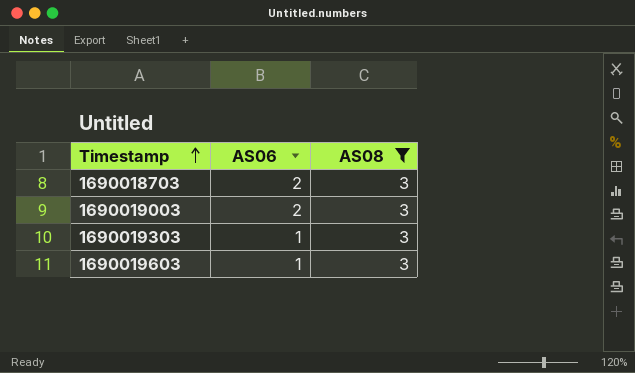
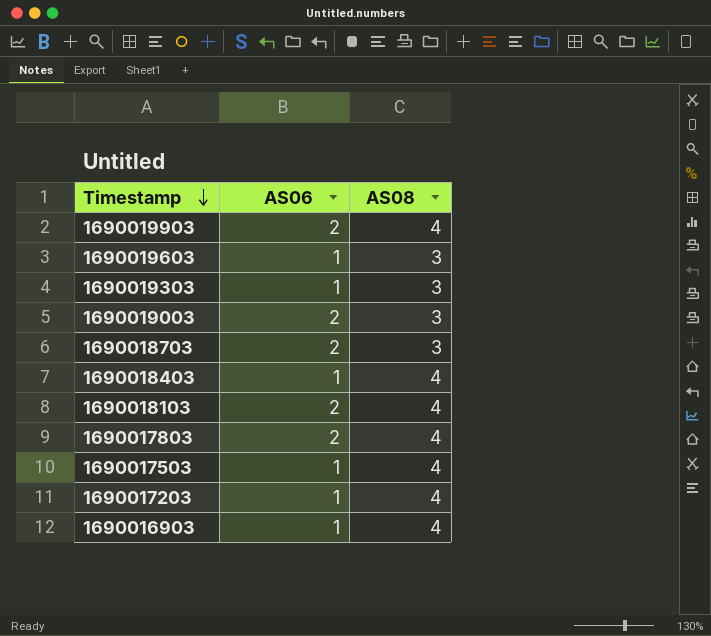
filter: AS08 = 3 -> none
row order: Timestamp ascending -> Timestamp descending

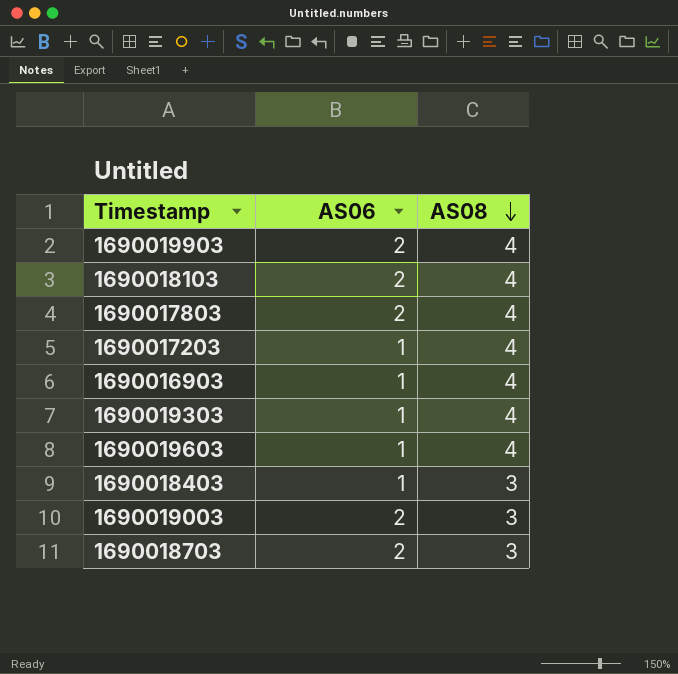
row order: Timestamp descending -> AS08 descending
row 1690017503: 1 | 4 -> none
1690019303 | AS08: 3 -> 4
1690019603 | AS08: 3 -> 4
1690018403 | AS08: 4 -> 3

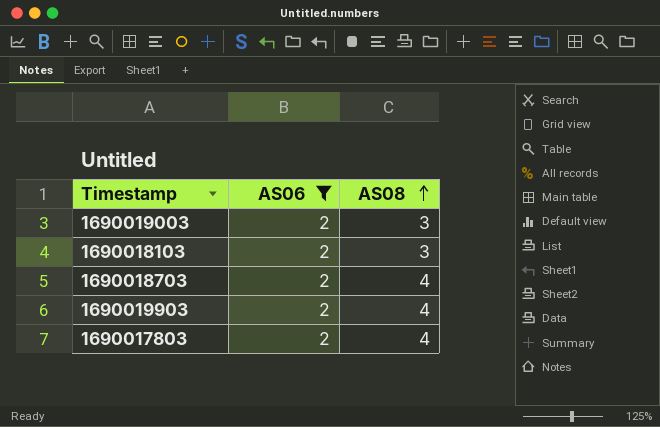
filter: none -> AS06 = 2
row order: AS08 descending -> AS08 ascending
1690018103 | AS08: 4 -> 3
1690018703 | AS08: 3 -> 4

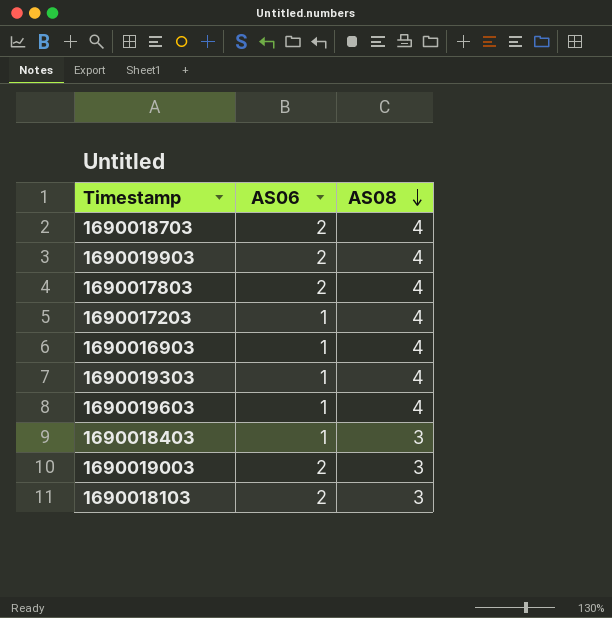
filter: AS06 = 2 -> none
row order: AS08 ascending -> AS08 descending

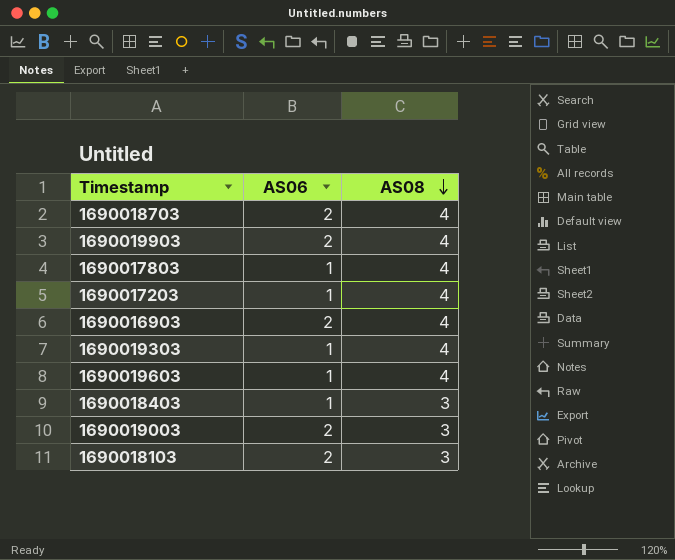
1690017803 | AS06: 2 -> 1
1690016903 | AS06: 1 -> 2

